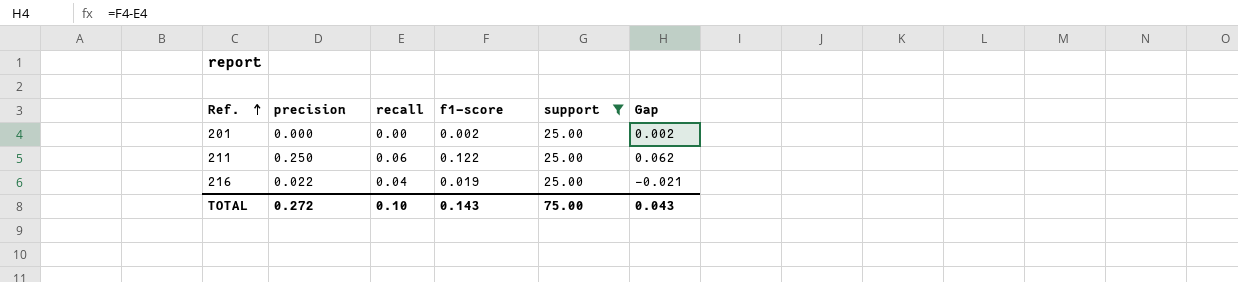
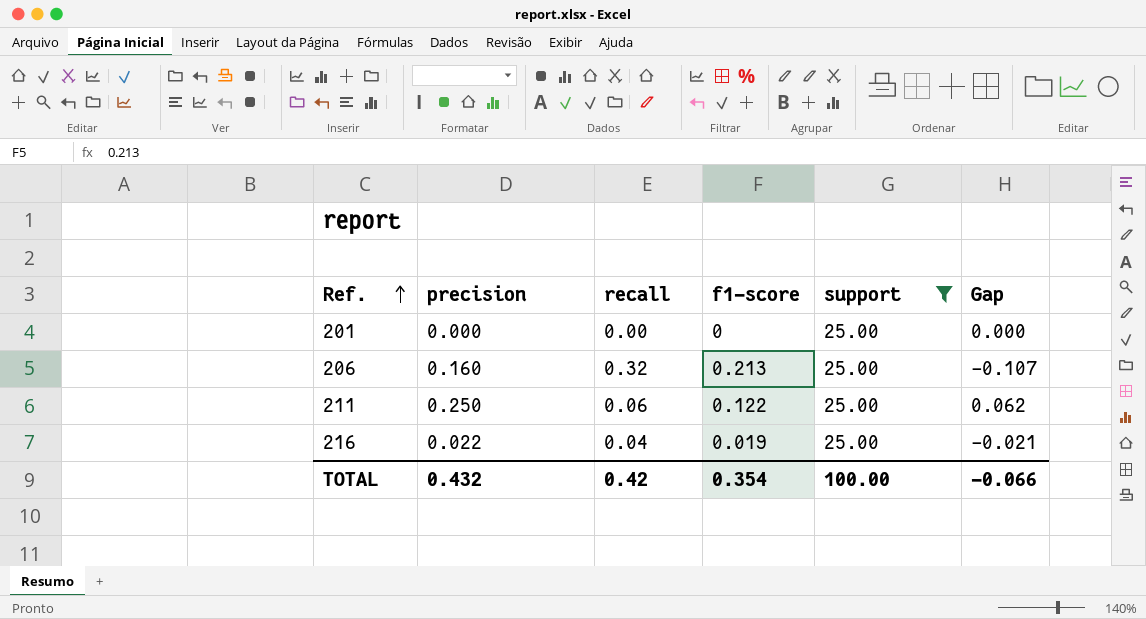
201 | f1-score: 0.002 -> 0
201 | Gap: 0.002 -> 0.000
row 206: none -> 0.160 | 0.32 | 0.213 | 25.00 | -0.107
TOTAL | precision: 0.272 -> 0.432
TOTAL | recall: 0.10 -> 0.42
TOTAL | f1-score: 0.143 -> 0.354
TOTAL | support: 75.00 -> 100.00
TOTAL | Gap: 0.043 -> -0.066

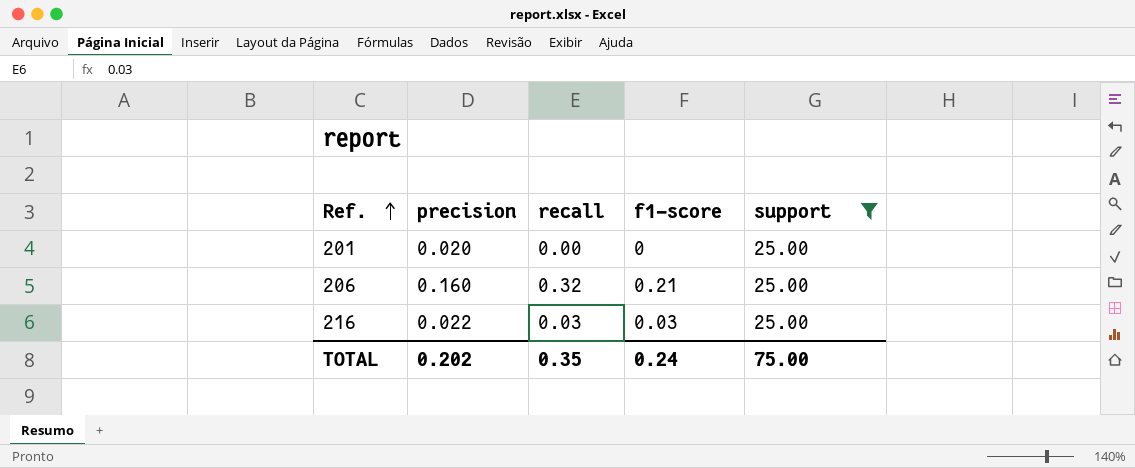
column Gap | formula: [f1-score] - [recall] -> none
row 211: 0.250 | 0.06 | 0.122 | 25.00 | 0.062 -> none
201 | precision: 0.000 -> 0.020
206 | f1-score: 0.213 -> 0.21
216 | recall: 0.04 -> 0.03
216 | f1-score: 0.019 -> 0.03
TOTAL | precision: 0.432 -> 0.202
TOTAL | recall: 0.42 -> 0.35
TOTAL | f1-score: 0.354 -> 0.24
TOTAL | support: 100.00 -> 75.00

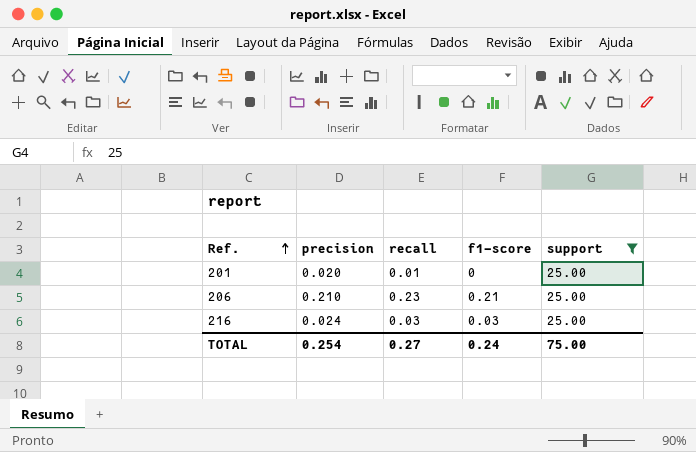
201 | recall: 0.00 -> 0.01
206 | precision: 0.160 -> 0.210
206 | recall: 0.32 -> 0.23
216 | precision: 0.022 -> 0.024
TOTAL | precision: 0.202 -> 0.254
TOTAL | recall: 0.35 -> 0.27

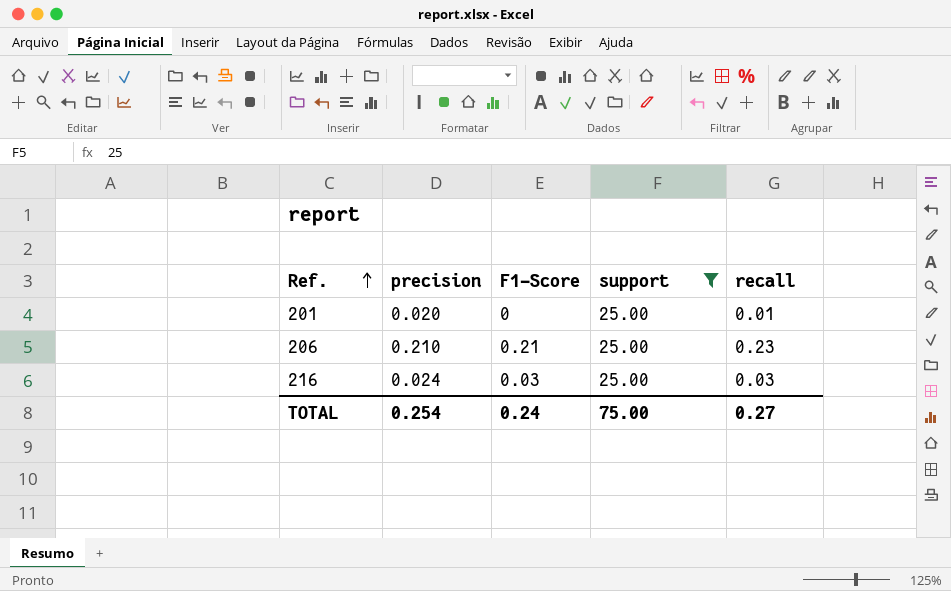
column name: f1-score -> F1-Score
column recall | position: 3 -> 5

